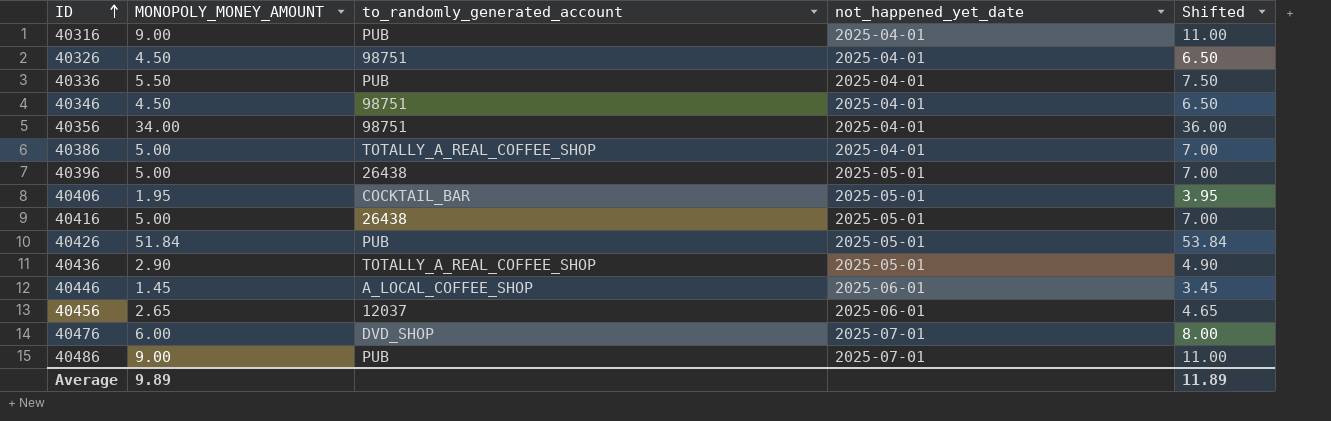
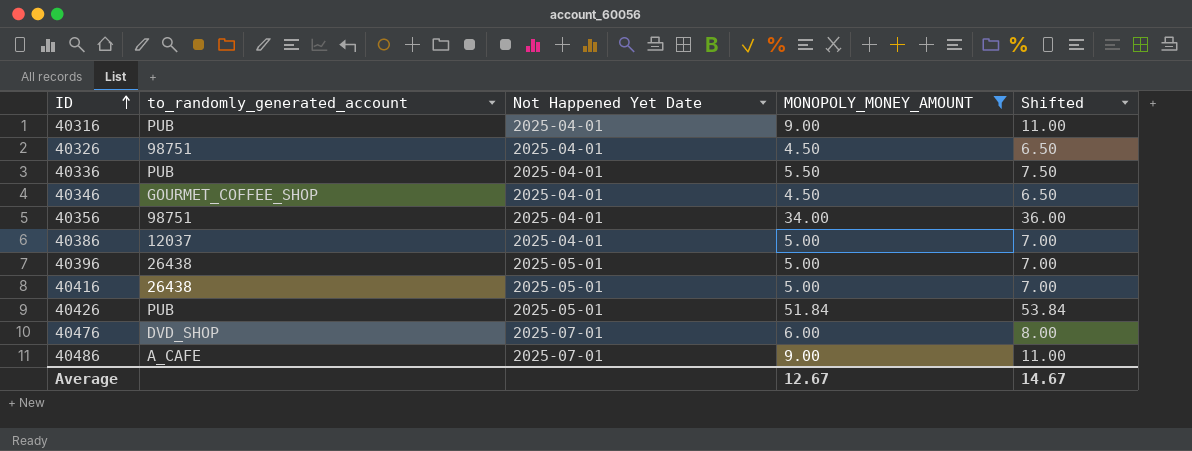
filter: none -> MONOPOLY_MONEY_AMOUNT >= 4.50
column name: not_happened_yet_date -> Not Happened Yet Date
column MONOPOLY_MONEY_AMOUNT | position: 2 -> 4
40346 | to_randomly_generated_account: 98751 -> GOURMET_COFFEE_SHOP
40386 | to_randomly_generated_account: TOTALLY_A_REAL_COFFEE_SHOP -> 12037
40486 | to_randomly_generated_account: PUB -> A_CAFE
Average | MONOPOLY_MONEY_AMOUNT: 9.89 -> 12.67
Average | Shifted: 11.89 -> 14.67

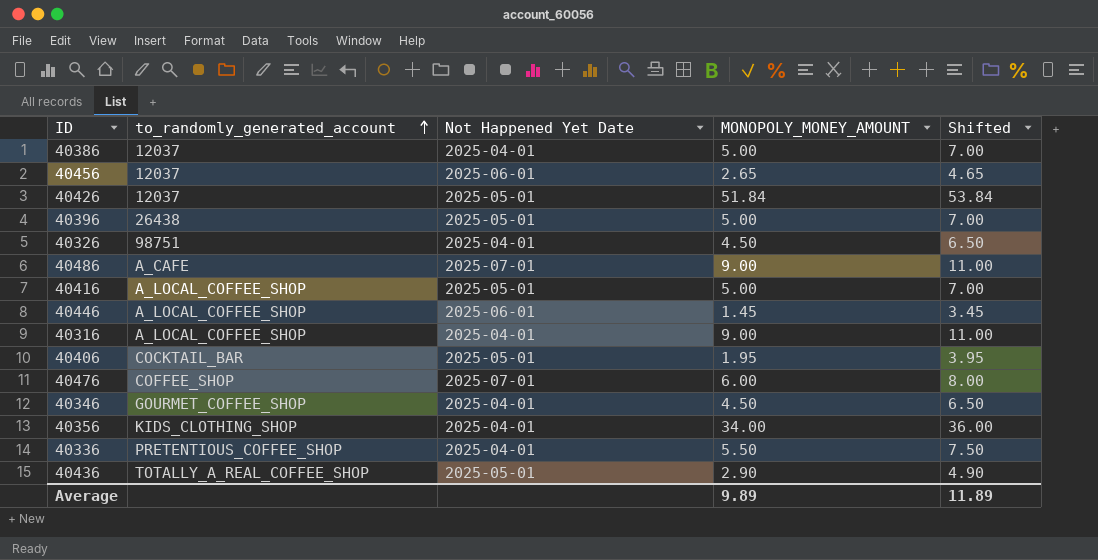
filter: MONOPOLY_MONEY_AMOUNT >= 4.50 -> none
row order: ID ascending -> to_randomly_generated_account ascending
40426 | to_randomly_generated_account: PUB -> 12037
40416 | to_randomly_generated_account: 26438 -> A_LOCAL_COFFEE_SHOP
40316 | to_randomly_generated_account: PUB -> A_LOCAL_COFFEE_SHOP
40476 | to_randomly_generated_account: DVD_SHOP -> COFFEE_SHOP
40356 | to_randomly_generated_account: 98751 -> KIDS_CLOTHING_SHOP
40336 | to_randomly_generated_account: PUB -> PRETENTIOUS_COFFEE_SHOP
Average | MONOPOLY_MONEY_AMOUNT: 12.67 -> 9.89
Average | Shifted: 14.67 -> 11.89

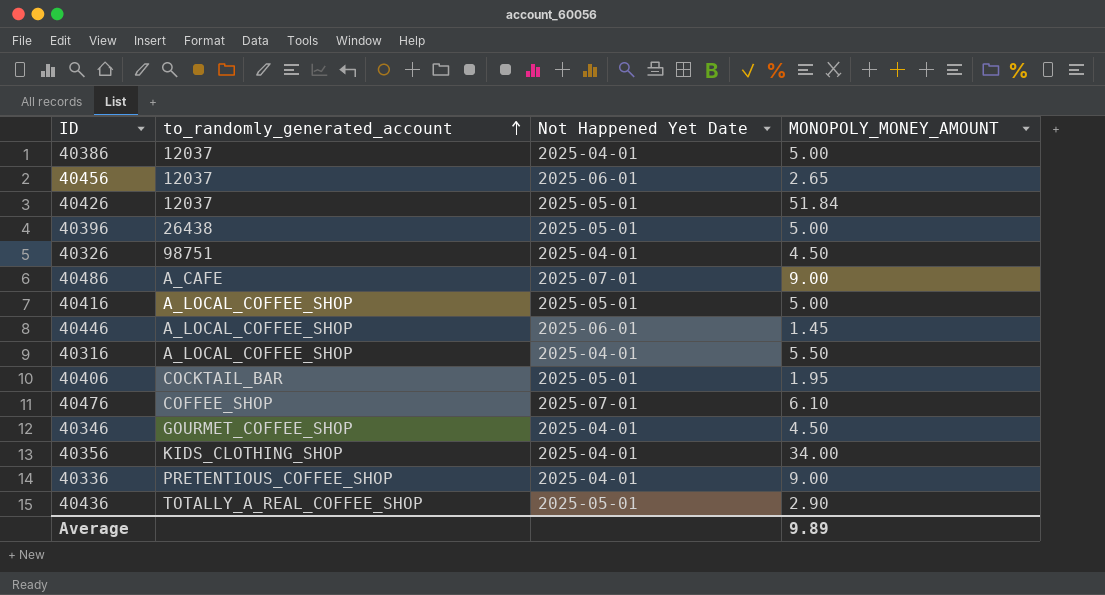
column Shifted | formula: [MONOPOLY_MONEY_AMOUNT] + 2 -> none
40316 | MONOPOLY_MONEY_AMOUNT: 9.00 -> 5.50
40476 | MONOPOLY_MONEY_AMOUNT: 6.00 -> 6.10
40336 | MONOPOLY_MONEY_AMOUNT: 5.50 -> 9.00

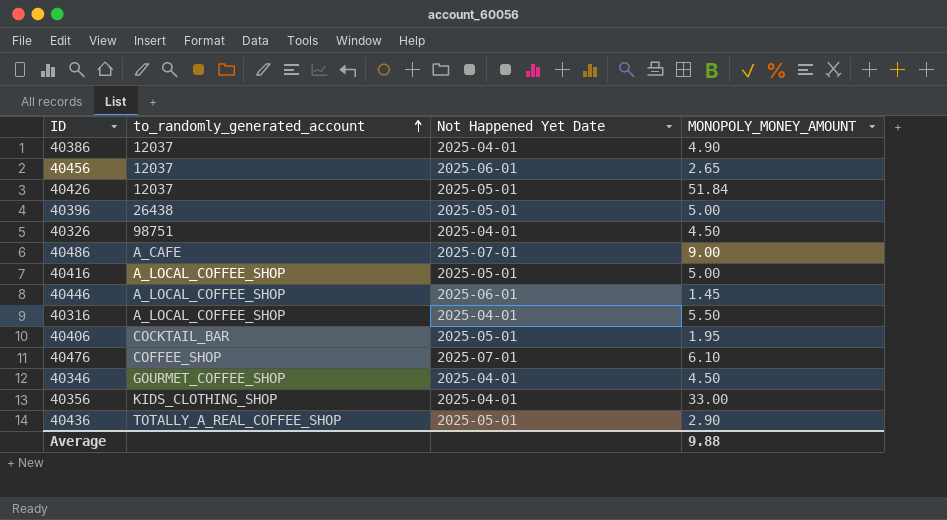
row 40336: PRETENTIOUS_COFFEE_SHOP | 2025-04-01 | 9.00 -> none
40386 | MONOPOLY_MONEY_AMOUNT: 5.00 -> 4.90
40356 | MONOPOLY_MONEY_AMOUNT: 34.00 -> 33.00
Average | MONOPOLY_MONEY_AMOUNT: 9.89 -> 9.88

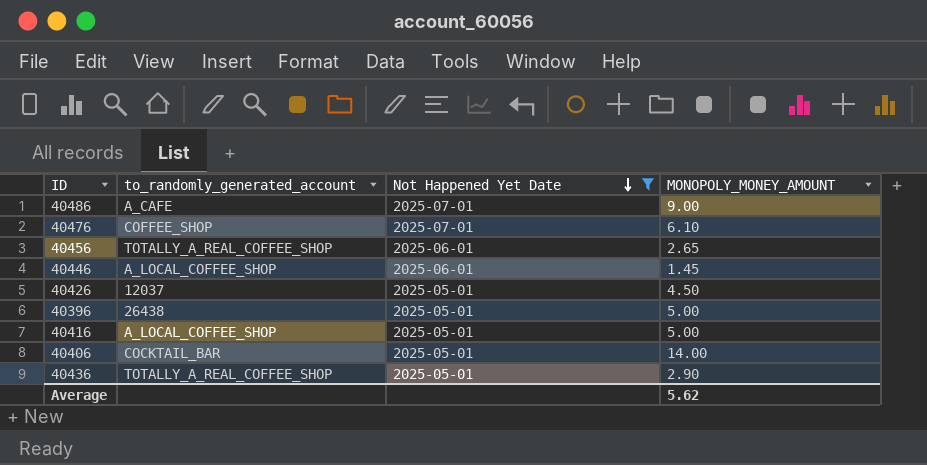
filter: none -> Not Happened Yet Date != 2025-04-01
row order: to_randomly_generated_account ascending -> Not Happened Yet Date descending
40456 | to_randomly_generated_account: 12037 -> TOTALLY_A_REAL_COFFEE_SHOP
40426 | MONOPOLY_MONEY_AMOUNT: 51.84 -> 4.50
40406 | MONOPOLY_MONEY_AMOUNT: 1.95 -> 14.00
Average | MONOPOLY_MONEY_AMOUNT: 9.88 -> 5.62

